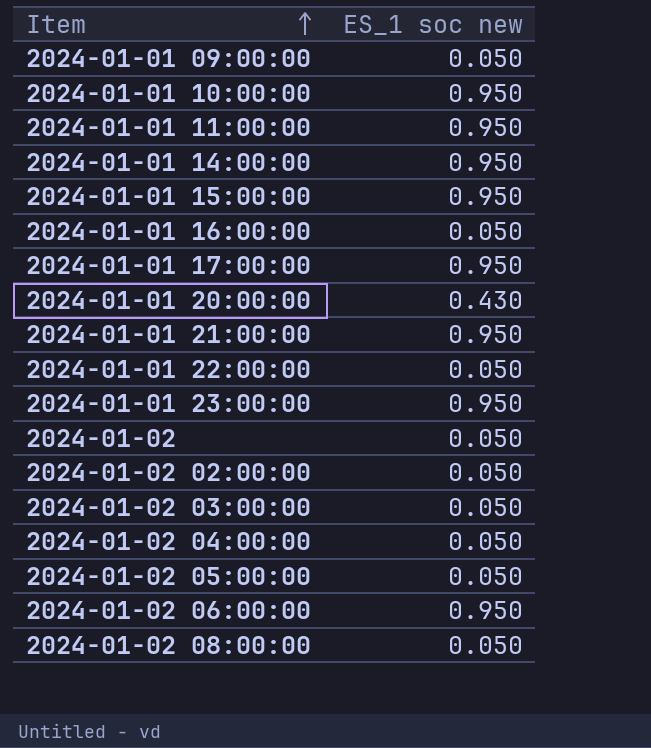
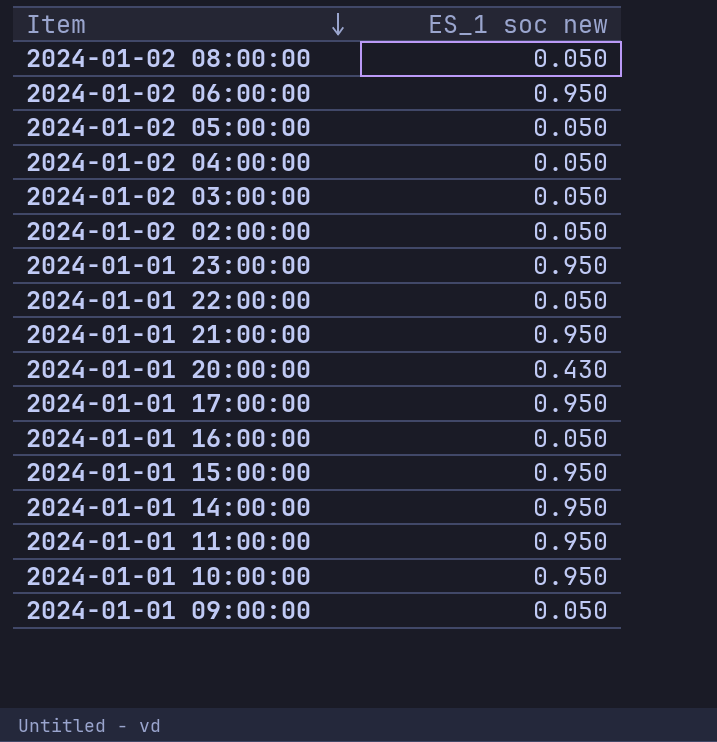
row order: Item ascending -> Item descending
row 2024-01-02: 0.050 -> none

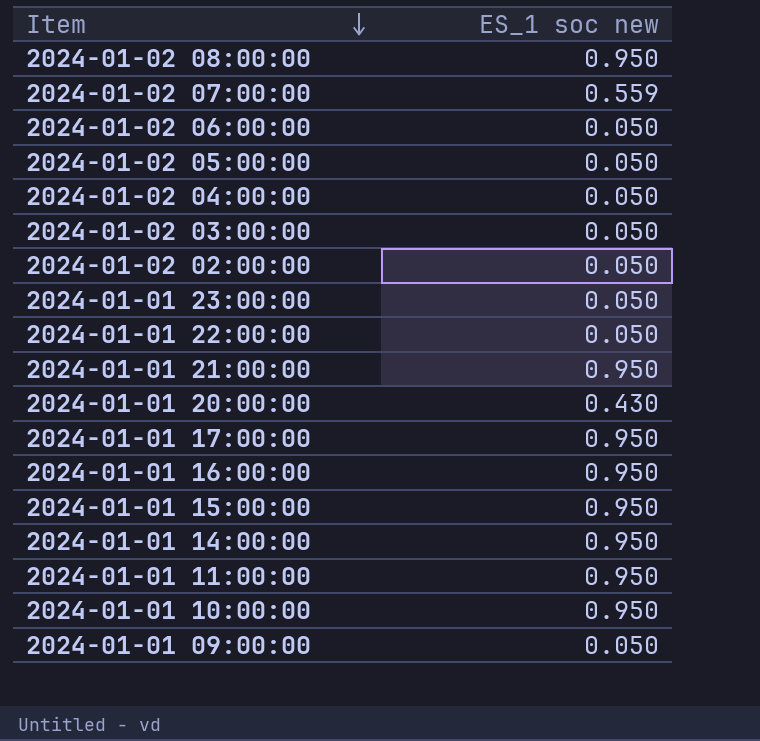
2024-01-02 08:00:00 | ES_1 soc new: 0.050 -> 0.950
row 2024-01-02 07:00:00: none -> 0.559
2024-01-02 06:00:00 | ES_1 soc new: 0.950 -> 0.050
2024-01-01 23:00:00 | ES_1 soc new: 0.950 -> 0.050
2024-01-01 16:00:00 | ES_1 soc new: 0.050 -> 0.950

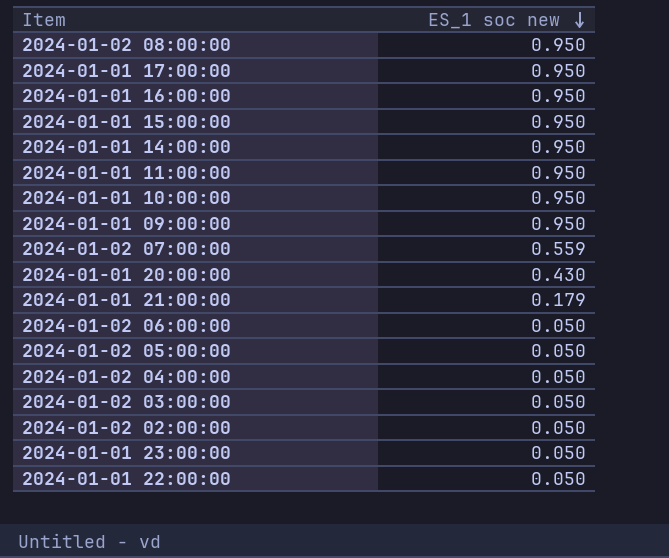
row order: Item descending -> ES_1 soc new descending
2024-01-01 09:00:00 | ES_1 soc new: 0.050 -> 0.950
2024-01-01 21:00:00 | ES_1 soc new: 0.950 -> 0.179

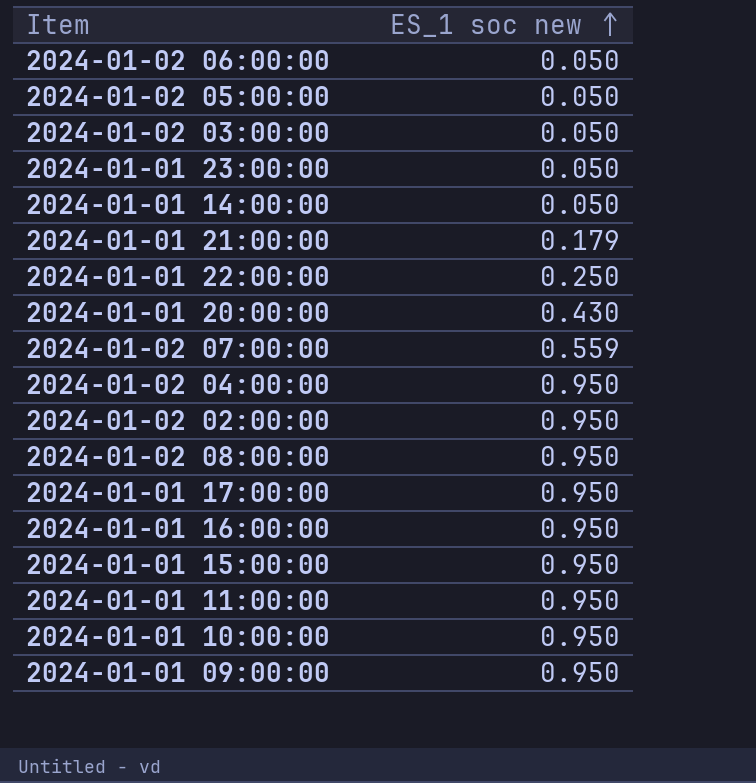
row order: ES_1 soc new descending -> ES_1 soc new ascending
2024-01-01 14:00:00 | ES_1 soc new: 0.950 -> 0.050
2024-01-01 22:00:00 | ES_1 soc new: 0.050 -> 0.250
2024-01-02 04:00:00 | ES_1 soc new: 0.050 -> 0.950
2024-01-02 02:00:00 | ES_1 soc new: 0.050 -> 0.950

